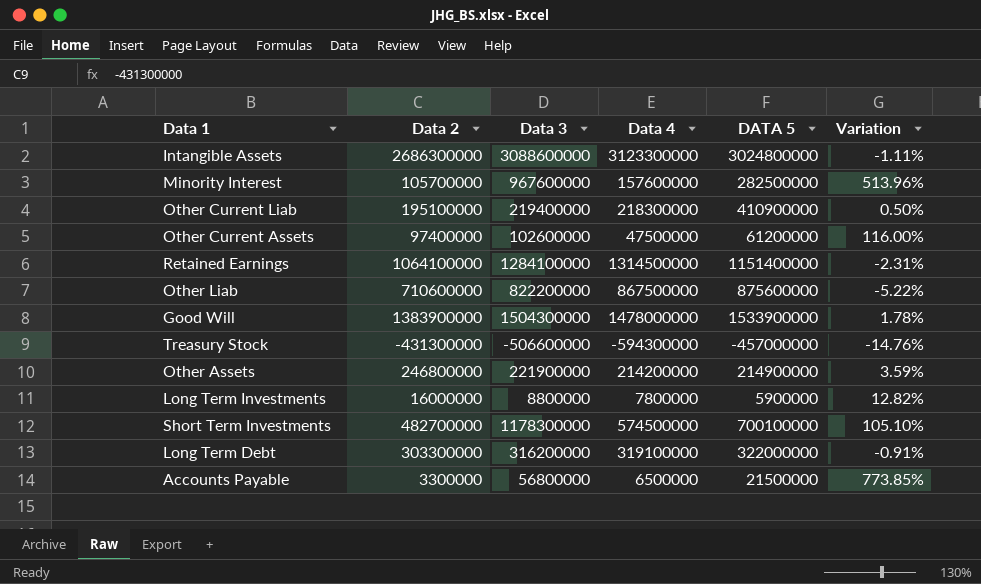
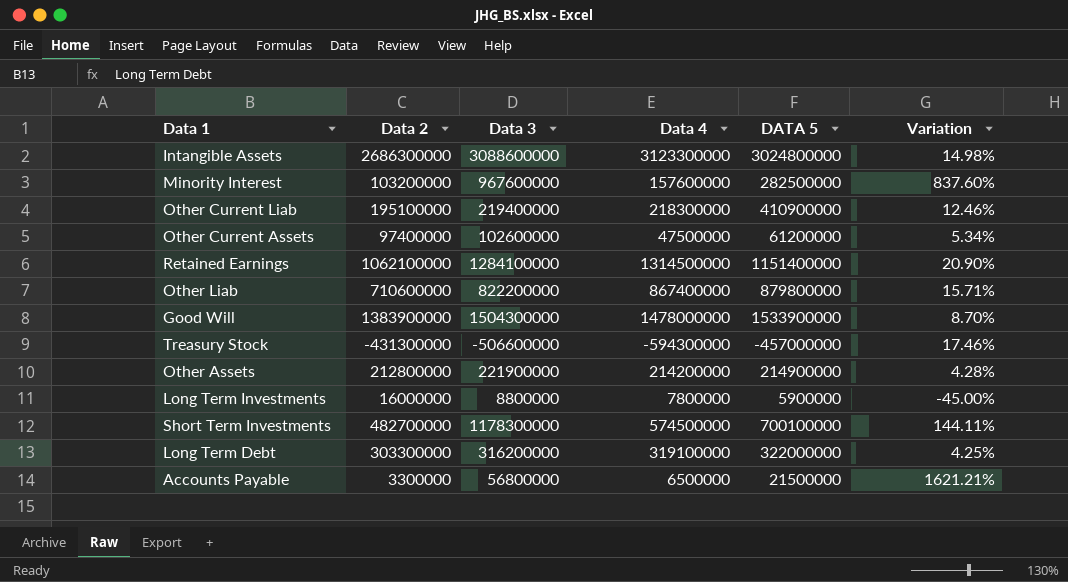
column Variation | formula: ([Data 3] - [Data 4]) / [Data 4] -> ([Data 3] - [Data 2]) / [Data 2]
Minority Interest | Data 2: 105700000 -> 103200000
Retained Earnings | Data 2: 1064100000 -> 1062100000
Other Liab | Data 4: 867500000 -> 867400000
Other Liab | DATA 5: 875600000 -> 879800000
Other Assets | Data 2: 246800000 -> 212800000

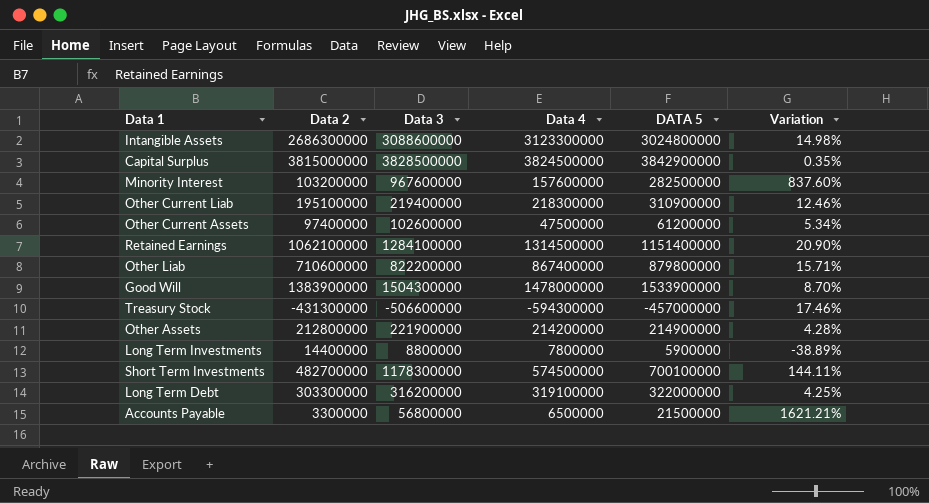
row Capital Surplus: none -> 3815000000 | 3828500000 | 3824500000 | 3842900000 | 0.35%
Other Current Liab | DATA 5: 410900000 -> 310900000
Long Term Investments | Data 2: 16000000 -> 14400000
Long Term Investments | Variation: -45.00% -> -38.89%

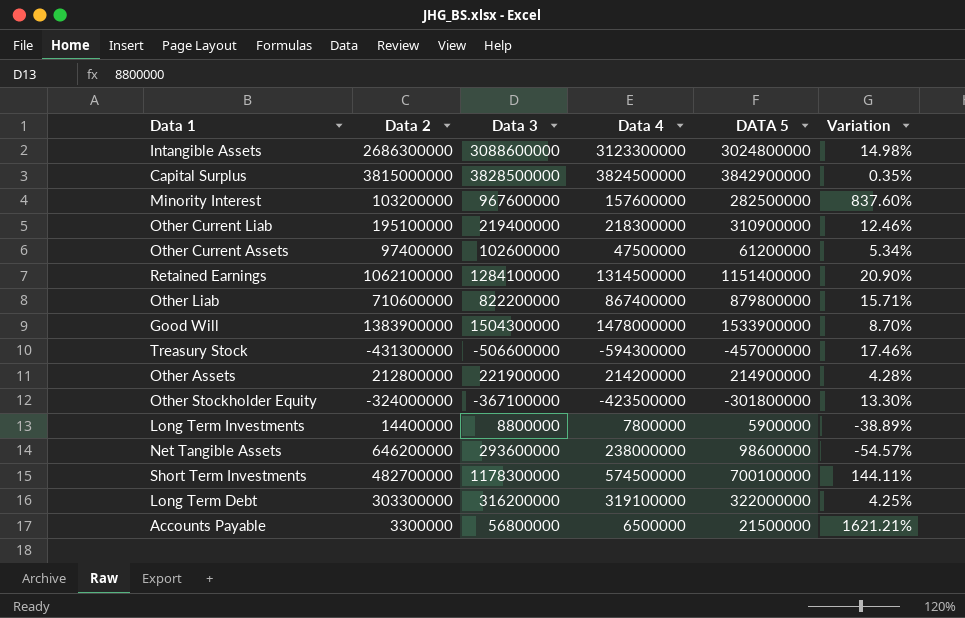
row Other Stockholder Equity: none -> -324000000 | -367100000 | -423500000 | -301800000 | 13.30%
row Net Tangible Assets: none -> 646200000 | 293600000 | 238000000 | 98600000 | -54.57%

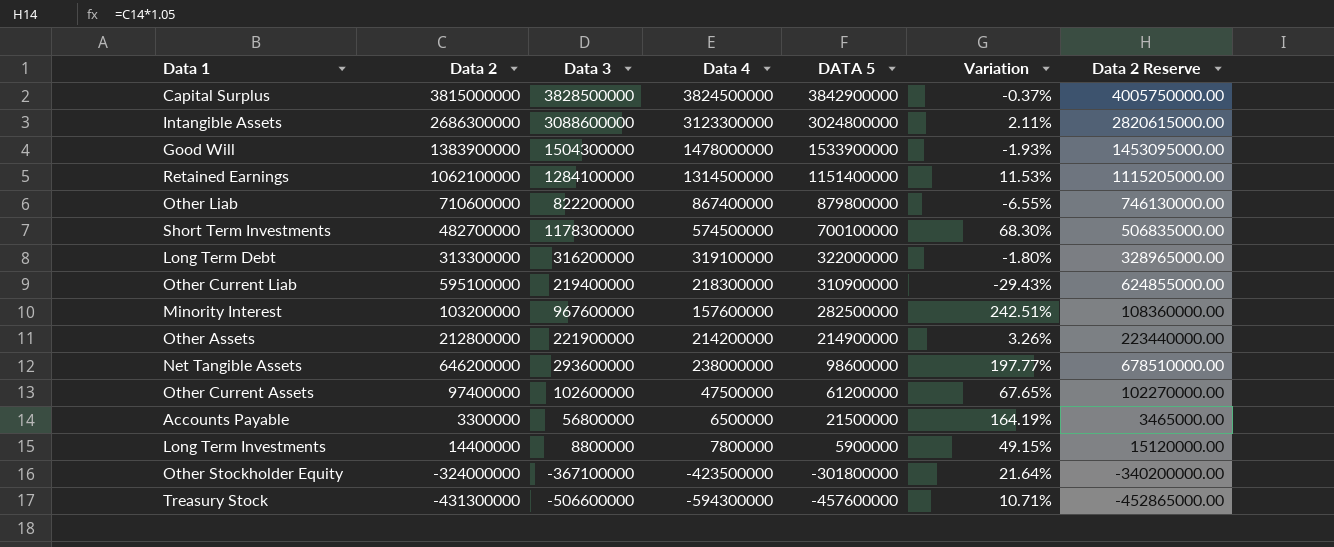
row order: none -> DATA 5 descending
column Variation | formula: ([Data 3] - [Data 2]) / [Data 2] -> ([Data 3] - [DATA 5]) / [DATA 5]
column Data 2 Reserve | formula: none -> [Data 2] * 1.05
Long Term Debt | Data 2: 303300000 -> 313300000
Other Current Liab | Data 2: 195100000 -> 595100000
Treasury Stock | DATA 5: -457000000 -> -457600000

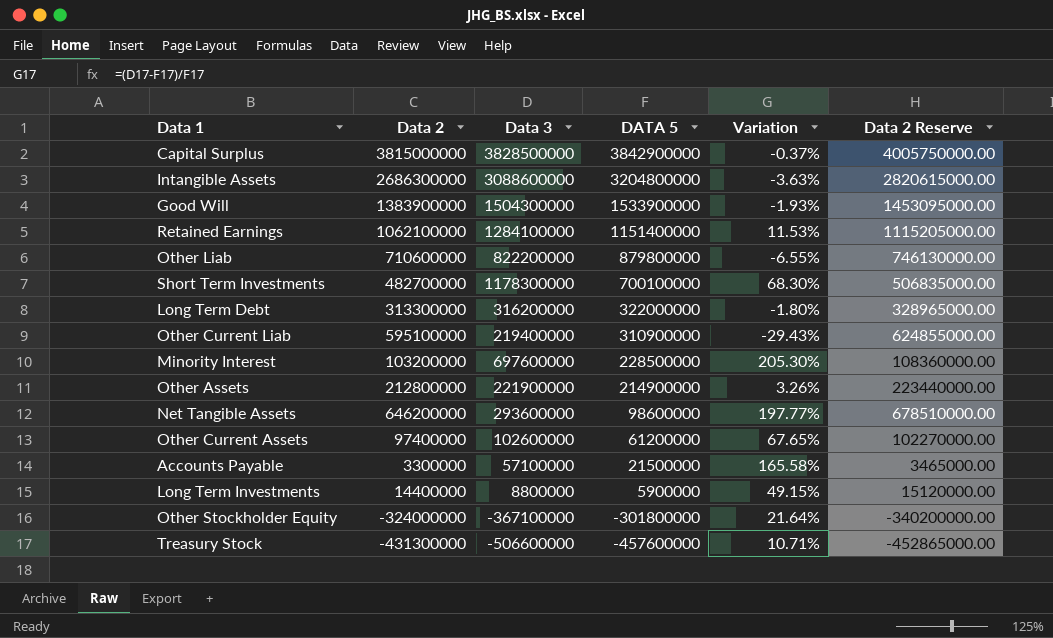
column Data 4 | position: 4 -> none
Intangible Assets | DATA 5: 3024800000 -> 3204800000
Intangible Assets | Variation: 2.11% -> -3.63%
Minority Interest | Data 3: 967600000 -> 697600000
Minority Interest | DATA 5: 282500000 -> 228500000
Minority Interest | Variation: 242.51% -> 205.30%
Accounts Payable | Data 3: 56800000 -> 57100000
Accounts Payable | Variation: 164.19% -> 165.58%

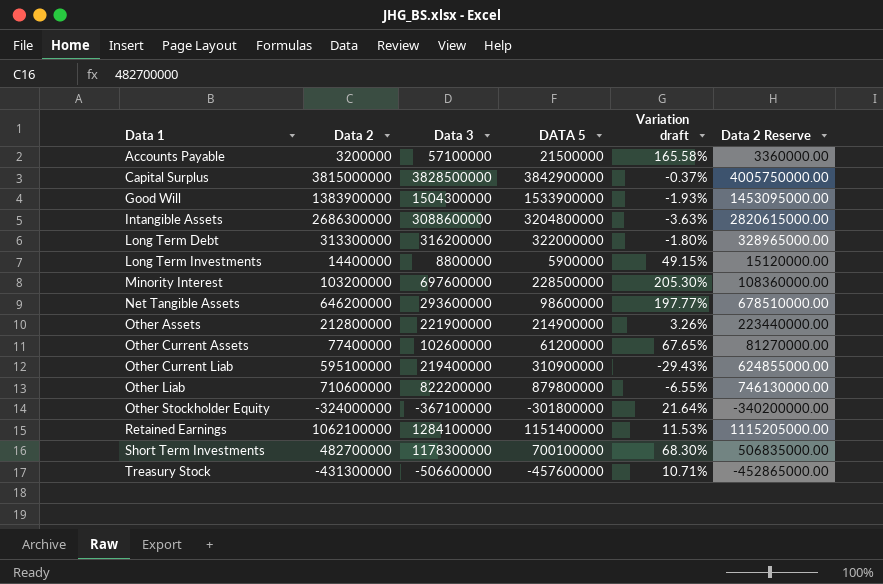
row order: DATA 5 descending -> Data 1 ascending
column name: Variation -> Variation draft
Accounts Payable | Data 2: 3300000 -> 3200000
Accounts Payable | Data 2 Reserve: 3465000.00 -> 3360000.00
Other Current Assets | Data 2: 97400000 -> 77400000
Other Current Assets | Data 2 Reserve: 102270000.00 -> 81270000.00

